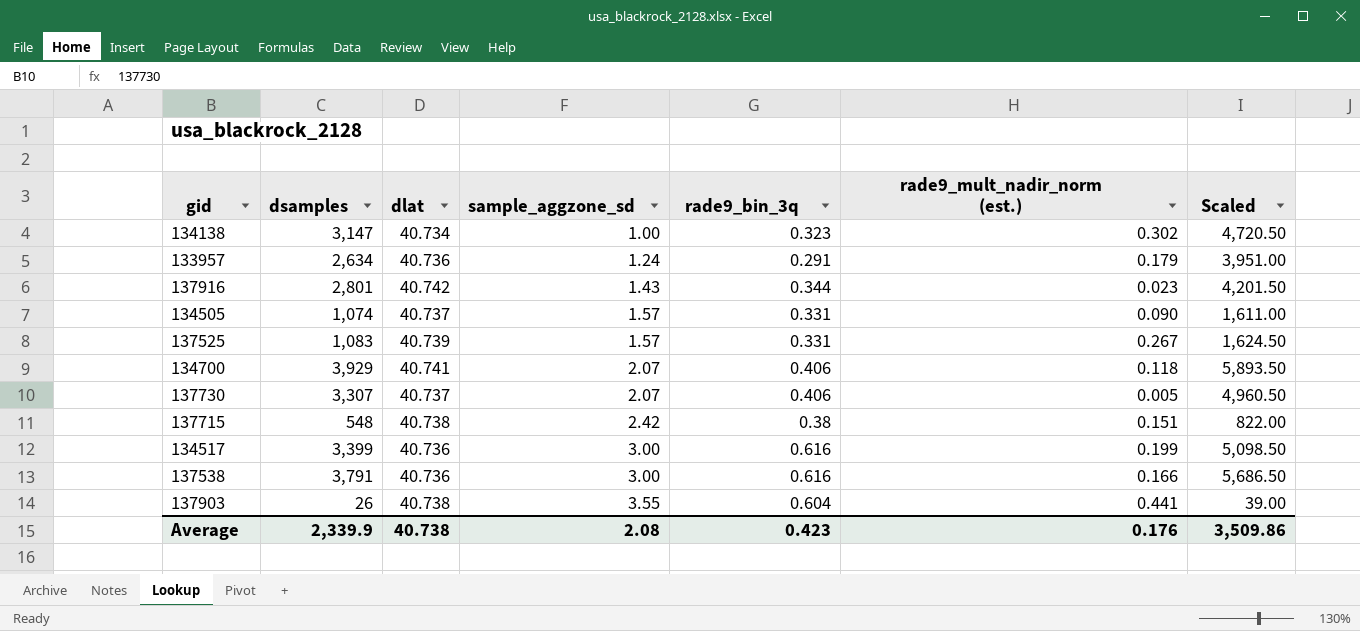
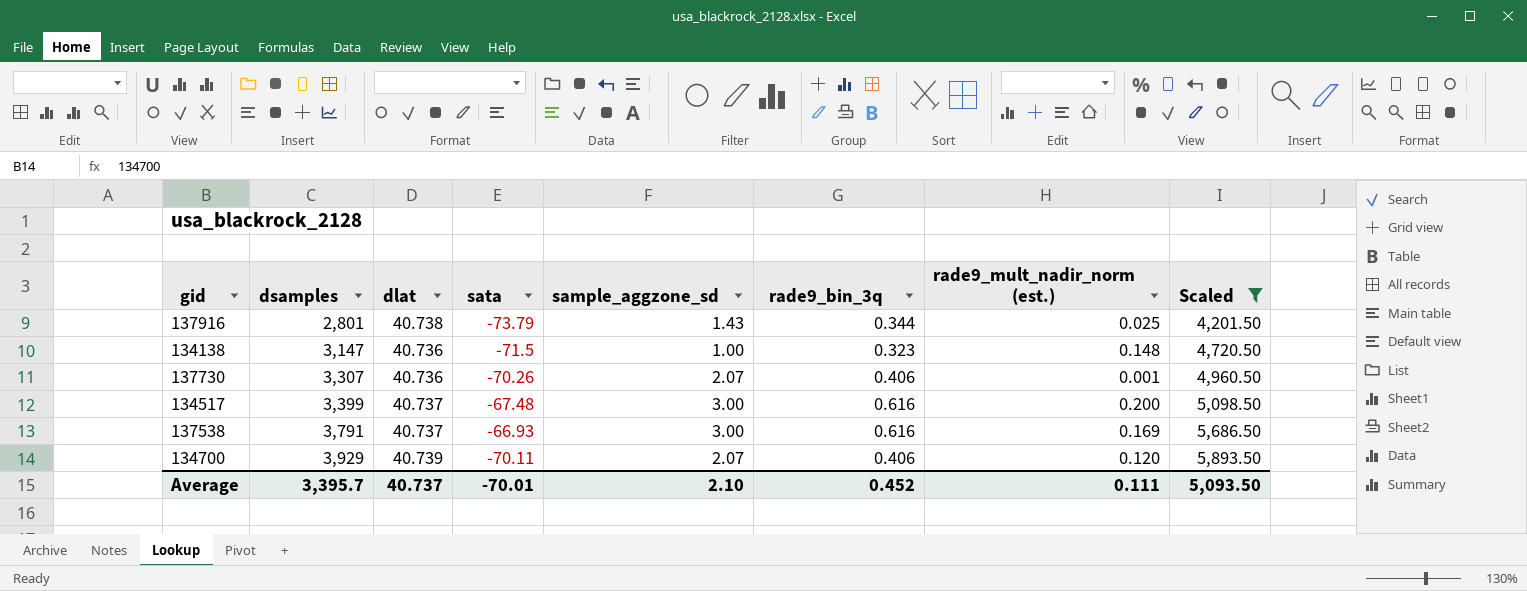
filter: none -> Scaled >= 4,201.50
row order: sample_aggzone_sd ascending -> dsamples ascending
column sata | position: none -> 4
137916 | dlat: 40.742 -> 40.738
137916 | rade9_mult_nadir_norm (est.): 0.023 -> 0.025
134138 | dlat: 40.734 -> 40.736
134138 | rade9_mult_nadir_norm (est.): 0.302 -> 0.148
137730 | dlat: 40.737 -> 40.736
137730 | rade9_mult_nadir_norm (est.): 0.005 -> 0.001
134517 | dlat: 40.736 -> 40.737
134517 | rade9_mult_nadir_norm (est.): 0.199 -> 0.200
137538 | dlat: 40.736 -> 40.737
137538 | rade9_mult_nadir_norm (est.): 0.166 -> 0.169
134700 | dlat: 40.741 -> 40.739
134700 | rade9_mult_nadir_norm (est.): 0.118 -> 0.120
Average | dsamples: 2,339.9 -> 3,395.7
Average | dlat: 40.738 -> 40.737
Average | sample_aggzone_sd: 2.08 -> 2.10
Average | rade9_bin_3q: 0.423 -> 0.452
Average | rade9_mult_nadir_norm (est.): 0.176 -> 0.111
Average | Scaled: 3,509.86 -> 5,093.50

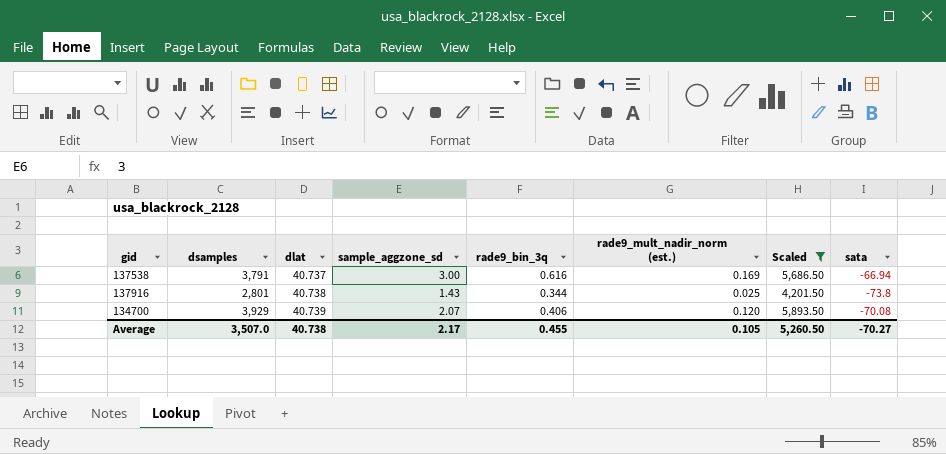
row order: dsamples ascending -> dlat ascending
column sata | position: 4 -> 8
row 134138: 3,147 | 40.736 | -71.5 | 1.00 | 0.323 | 0.148 | 4,720.50 -> none
row 137730: 3,307 | 40.736 | -70.26 | 2.07 | 0.406 | 0.001 | 4,960.50 -> none
row 134517: 3,399 | 40.737 | -67.48 | 3.00 | 0.616 | 0.200 | 5,098.50 -> none
137538 | sata: -66.93 -> -66.94
137916 | sata: -73.79 -> -73.8
134700 | sata: -70.11 -> -70.08
Average | dsamples: 3,395.7 -> 3,507.0
Average | dlat: 40.737 -> 40.738
Average | sample_aggzone_sd: 2.10 -> 2.17
Average | rade9_bin_3q: 0.452 -> 0.455
Average | rade9_mult_nadir_norm (est.): 0.111 -> 0.105
Average | Scaled: 5,093.50 -> 5,260.50
Average | sata: -70.01 -> -70.27

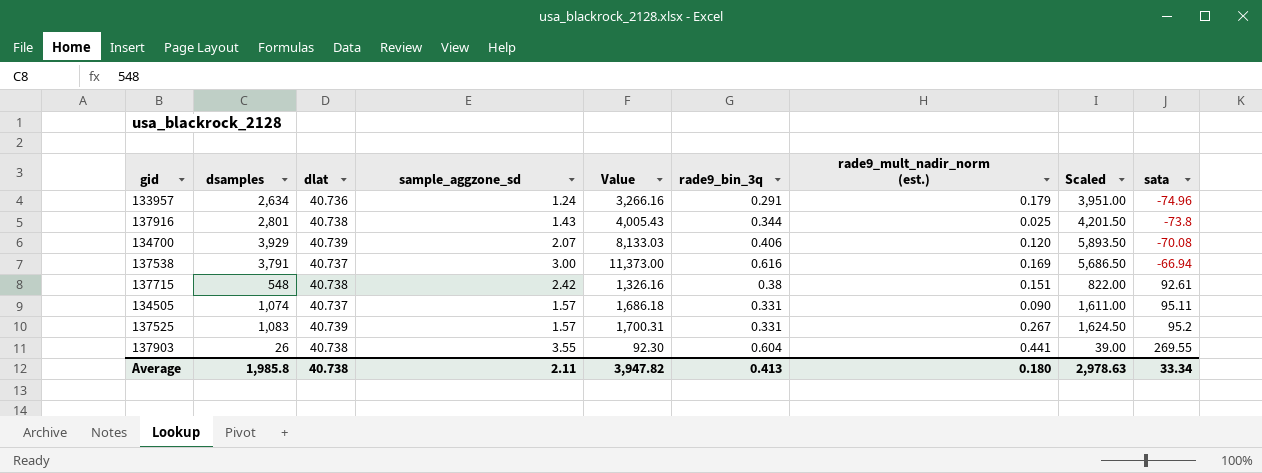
filter: Scaled >= 4,201.50 -> none
row order: dlat ascending -> sata ascending
column Value | formula: none -> [dsamples] * [sample_aggzone_sd]
Average | dsamples: 3,507.0 -> 1,985.8
Average | sample_aggzone_sd: 2.17 -> 2.11
Average | rade9_bin_3q: 0.455 -> 0.413
Average | rade9_mult_nadir_norm (est.): 0.105 -> 0.180
Average | Scaled: 5,260.50 -> 2,978.63
Average | sata: -70.27 -> 33.34

